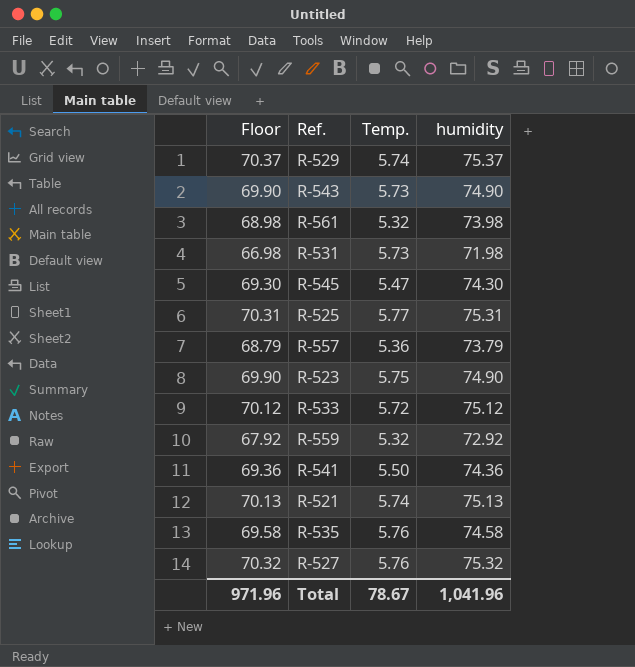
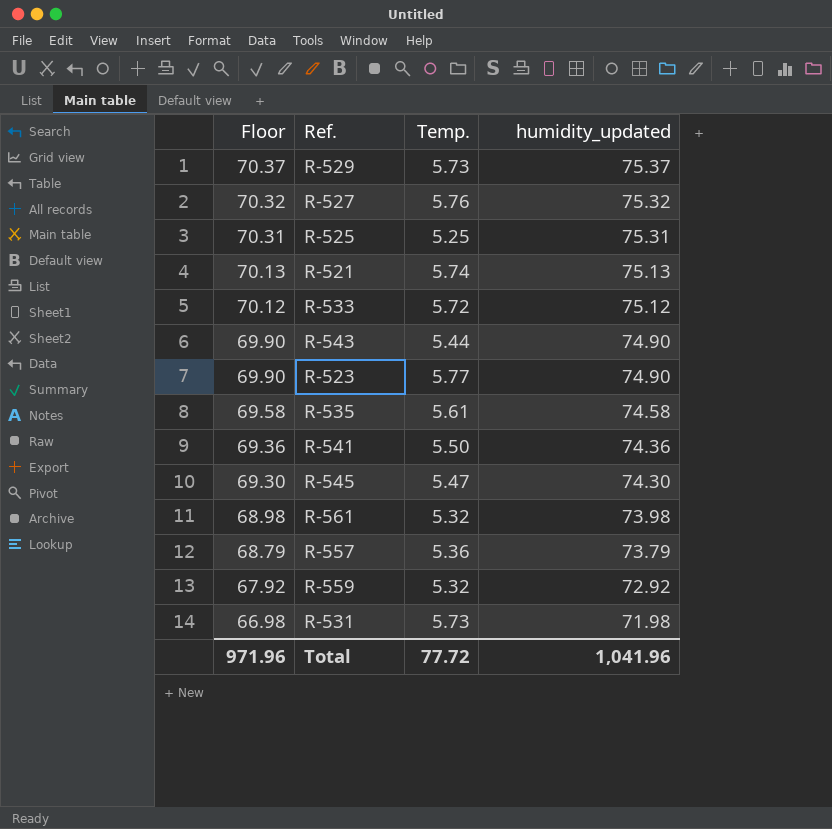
row order: none -> Floor descending
column name: humidity -> humidity_updated
R-529 | Temp.: 5.74 -> 5.73
R-525 | Temp.: 5.77 -> 5.25
R-543 | Temp.: 5.73 -> 5.44
R-523 | Temp.: 5.75 -> 5.77
R-535 | Temp.: 5.76 -> 5.61
Total | Temp.: 78.67 -> 77.72

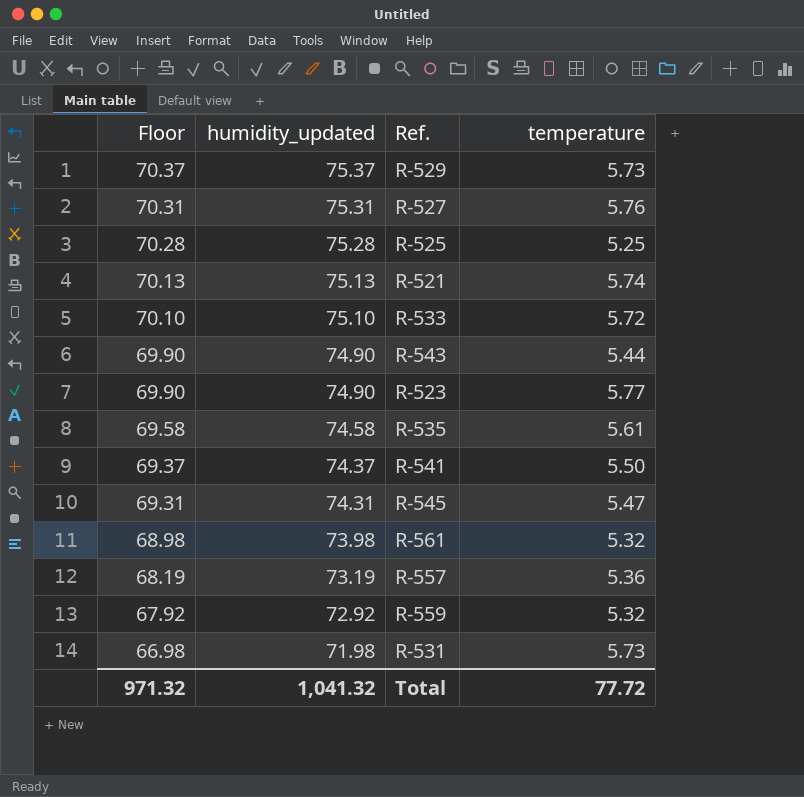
column humidity_updated | position: 4 -> 2
column name: Temp. -> temperature
R-527 | Floor: 70.32 -> 70.31
R-527 | humidity_updated: 75.32 -> 75.31
R-525 | Floor: 70.31 -> 70.28
R-525 | humidity_updated: 75.31 -> 75.28
R-533 | Floor: 70.12 -> 70.10
R-533 | humidity_updated: 75.12 -> 75.10
R-541 | Floor: 69.36 -> 69.37
R-541 | humidity_updated: 74.36 -> 74.37
R-545 | Floor: 69.30 -> 69.31
R-545 | humidity_updated: 74.30 -> 74.31
R-557 | Floor: 68.79 -> 68.19
R-557 | humidity_updated: 73.79 -> 73.19
Total | Floor: 971.96 -> 971.32
Total | humidity_updated: 1,041.96 -> 1,041.32

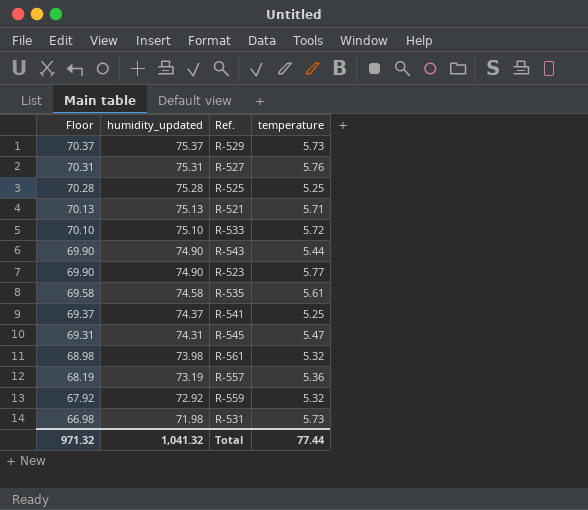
R-521 | temperature: 5.74 -> 5.71
R-541 | temperature: 5.50 -> 5.25
Total | temperature: 77.72 -> 77.44

